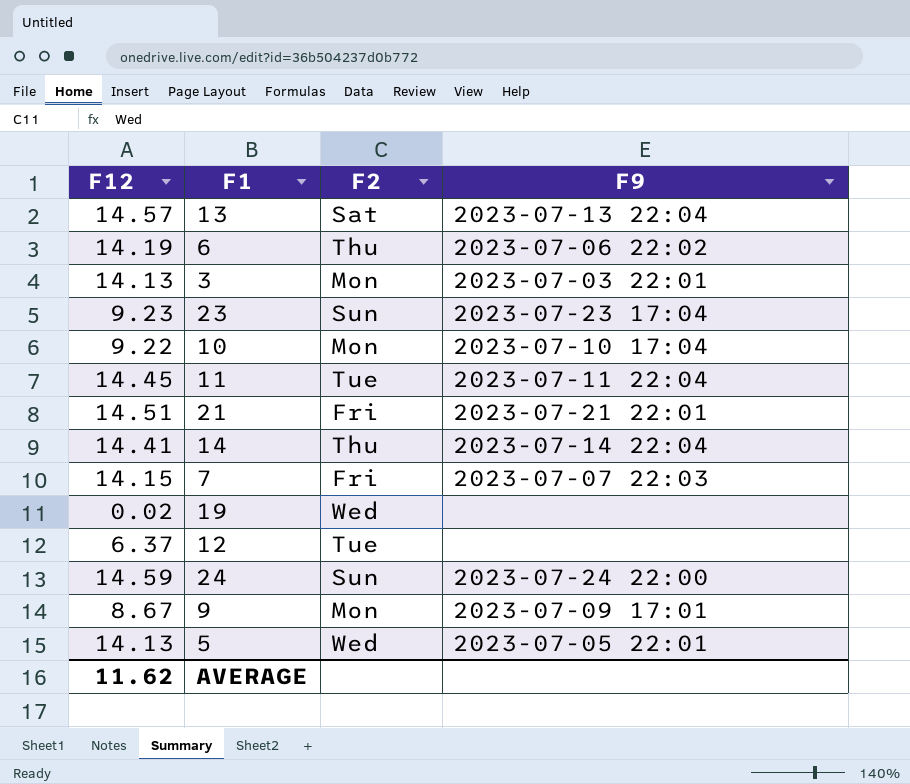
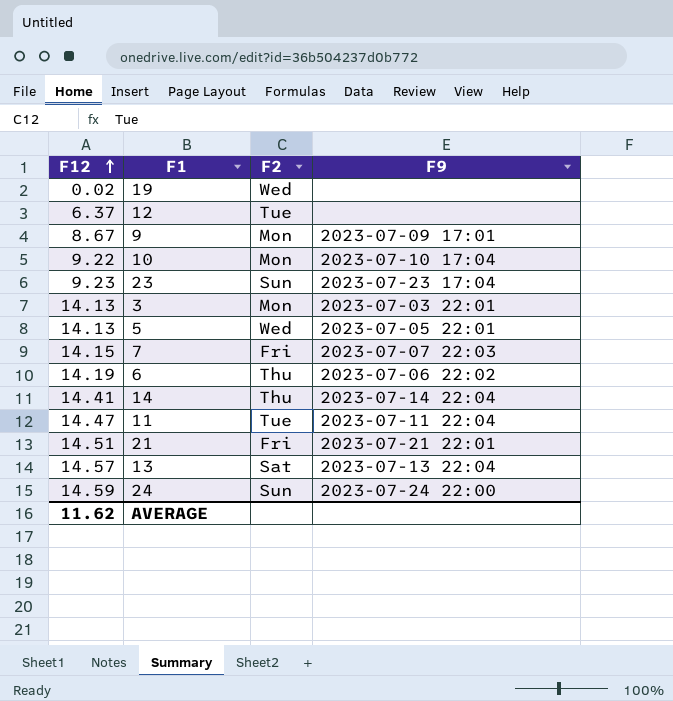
row order: none -> F12 ascending
11 | F12: 14.45 -> 14.47

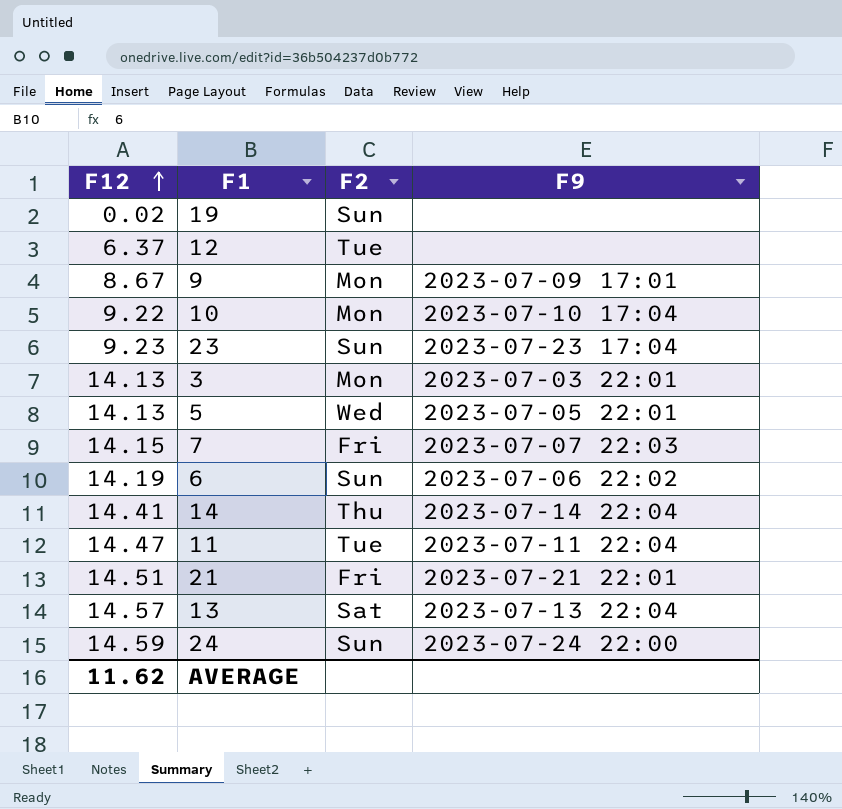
19 | F2: Wed -> Sun
6 | F2: Thu -> Sun

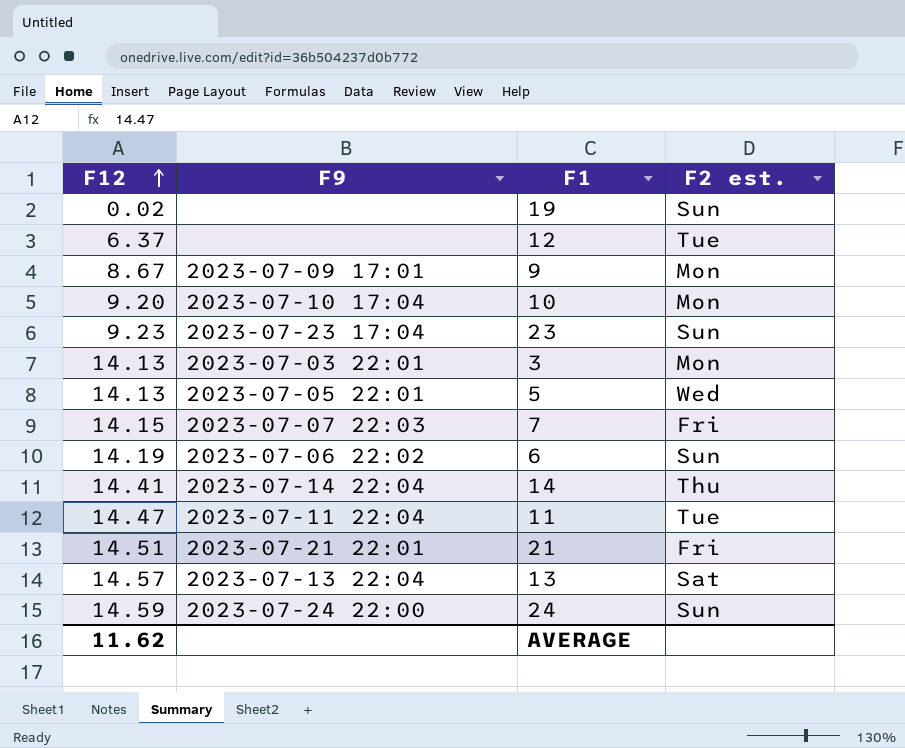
column F9 | position: 4 -> 2
column name: F2 -> F2 est.
10 | F12: 9.22 -> 9.20

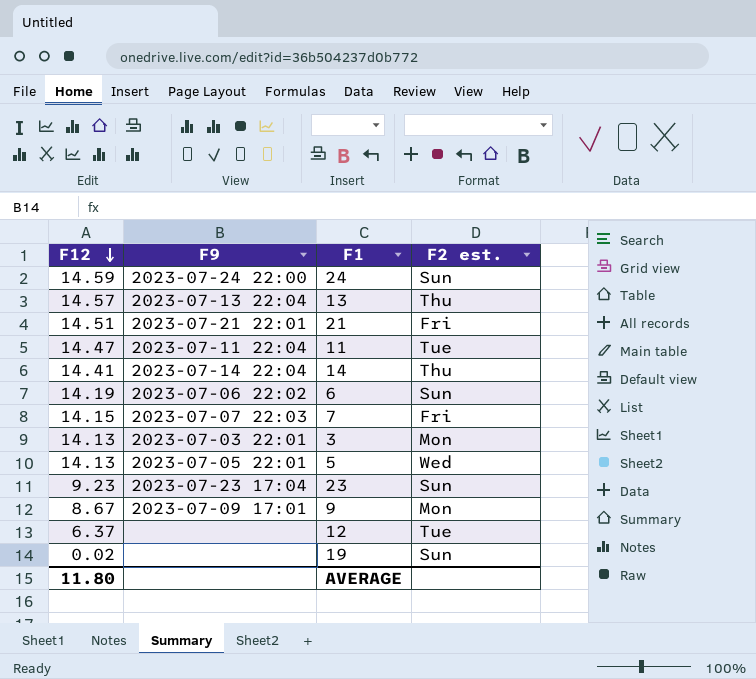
row order: F12 ascending -> F12 descending
row 10: 9.20 | 2023-07-10 17:04 | Mon -> none
13 | F2 est.: Sat -> Thu
AVERAGE | F12: 11.62 -> 11.80

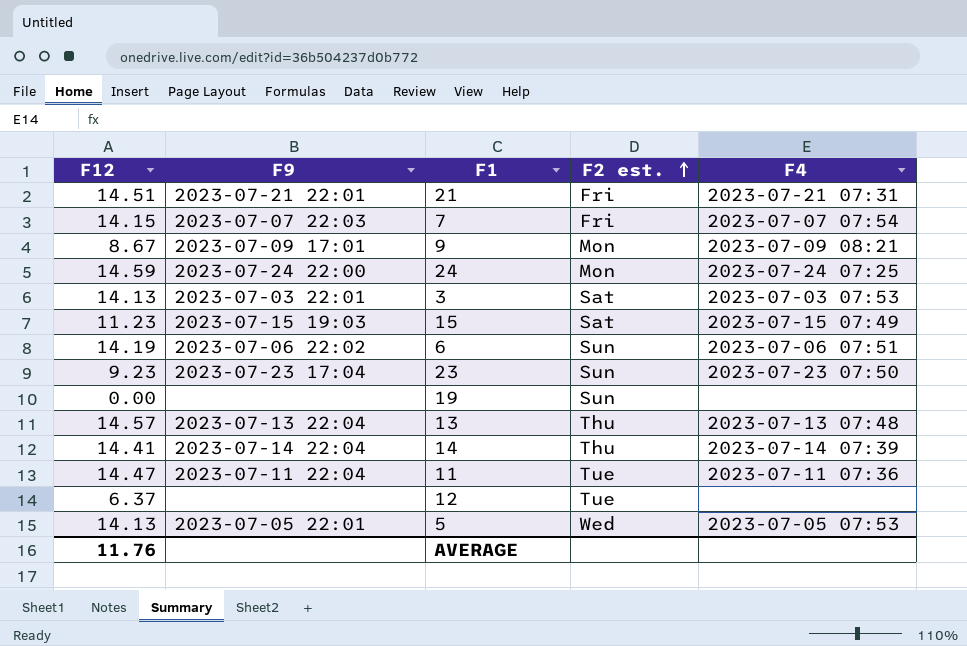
row order: F12 descending -> F2 est. ascending
column F4 | position: none -> 5
24 | F2 est.: Sun -> Mon
3 | F2 est.: Mon -> Sat
row 15: none -> 11.23 | 2023-07-15 19:03 | Sat | 2023-07-15 07:49
19 | F12: 0.02 -> 0.00
AVERAGE | F12: 11.80 -> 11.76

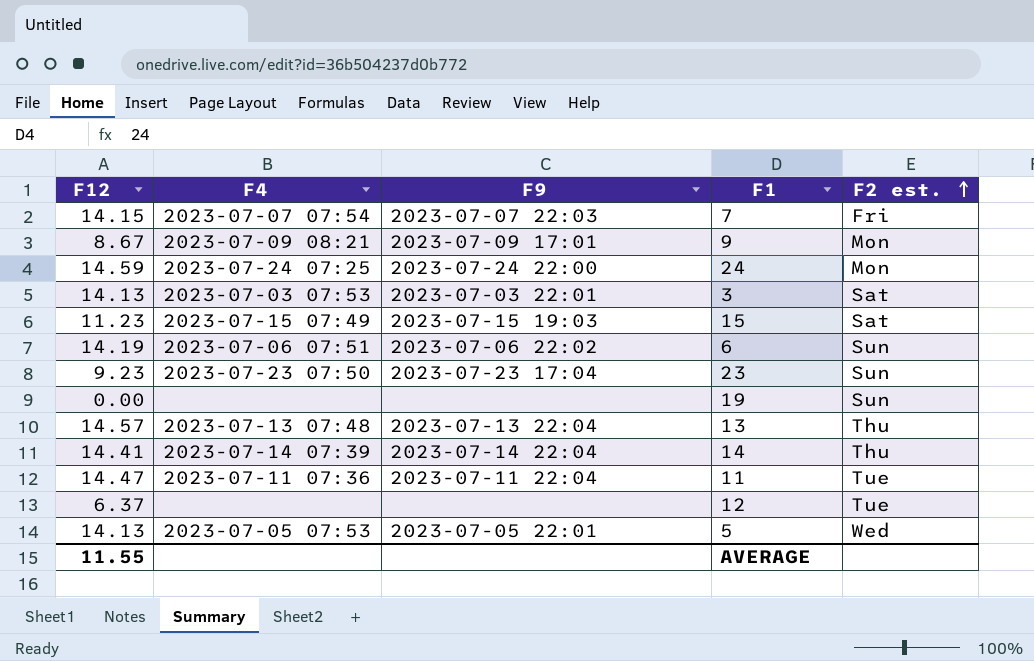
column F4 | position: 5 -> 2
row 21: 14.51 | 2023-07-21 22:01 | Fri | 2023-07-21 07:31 -> none
AVERAGE | F12: 11.76 -> 11.55

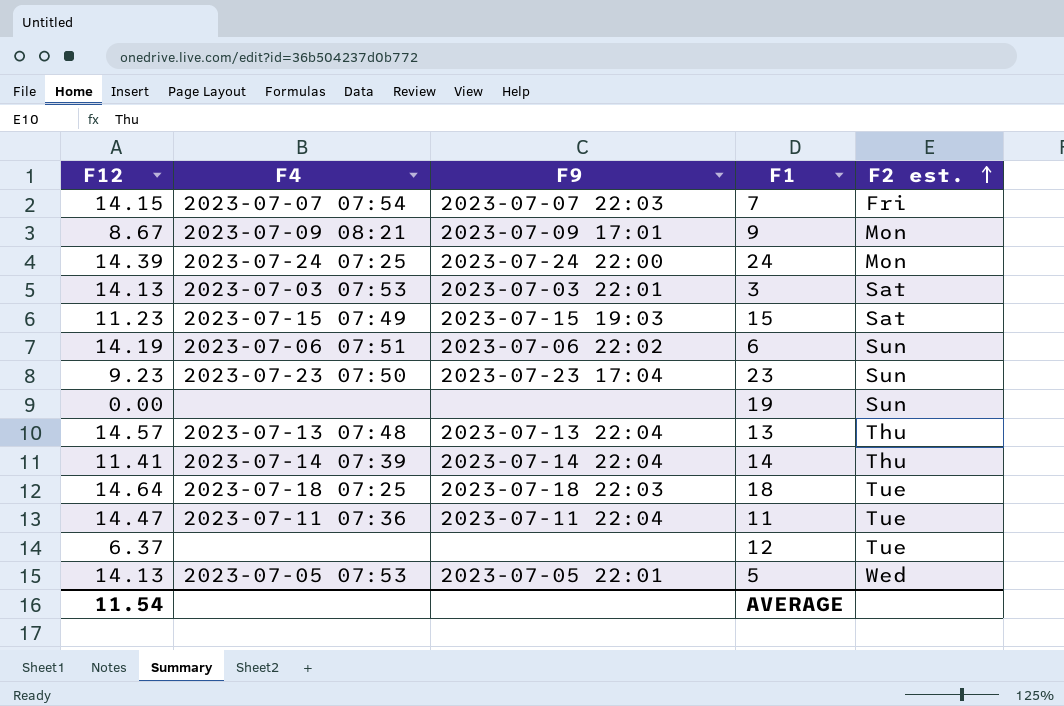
24 | F12: 14.59 -> 14.39
14 | F12: 14.41 -> 11.41
row 18: none -> 14.64 | 2023-07-18 07:25 | 2023-07-18 22:03 | Tue
AVERAGE | F12: 11.55 -> 11.54

